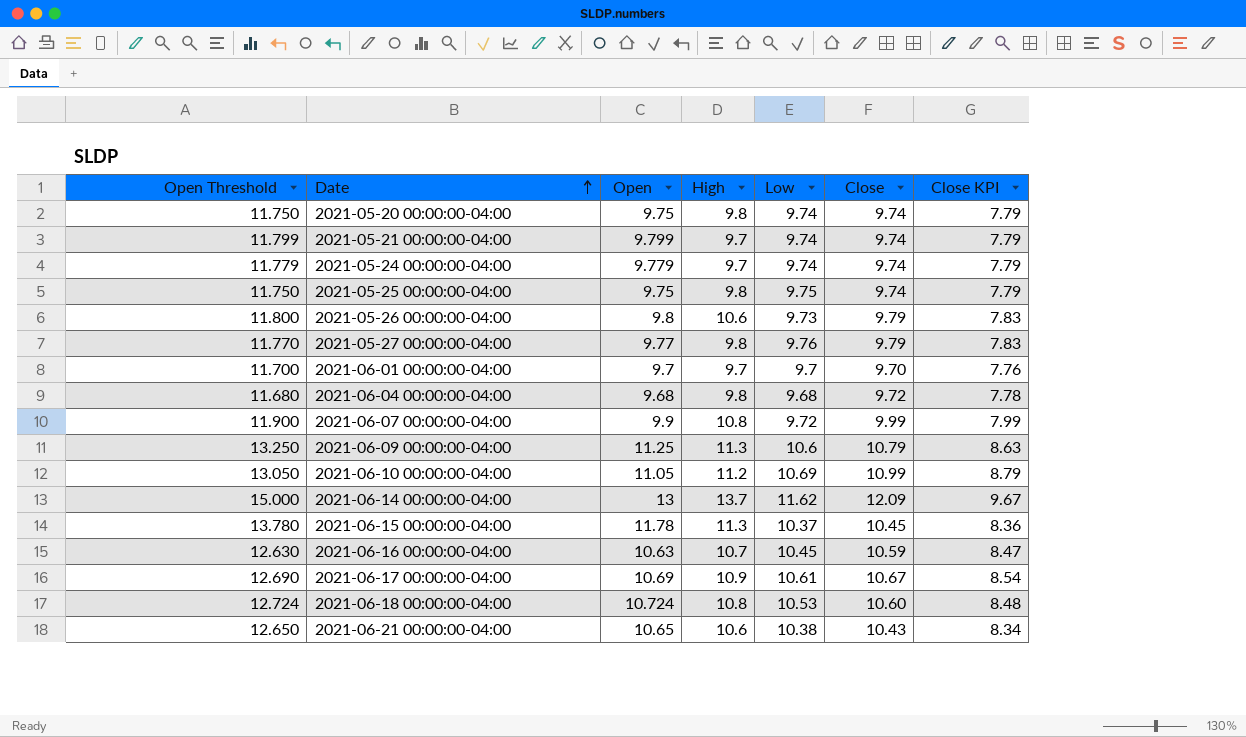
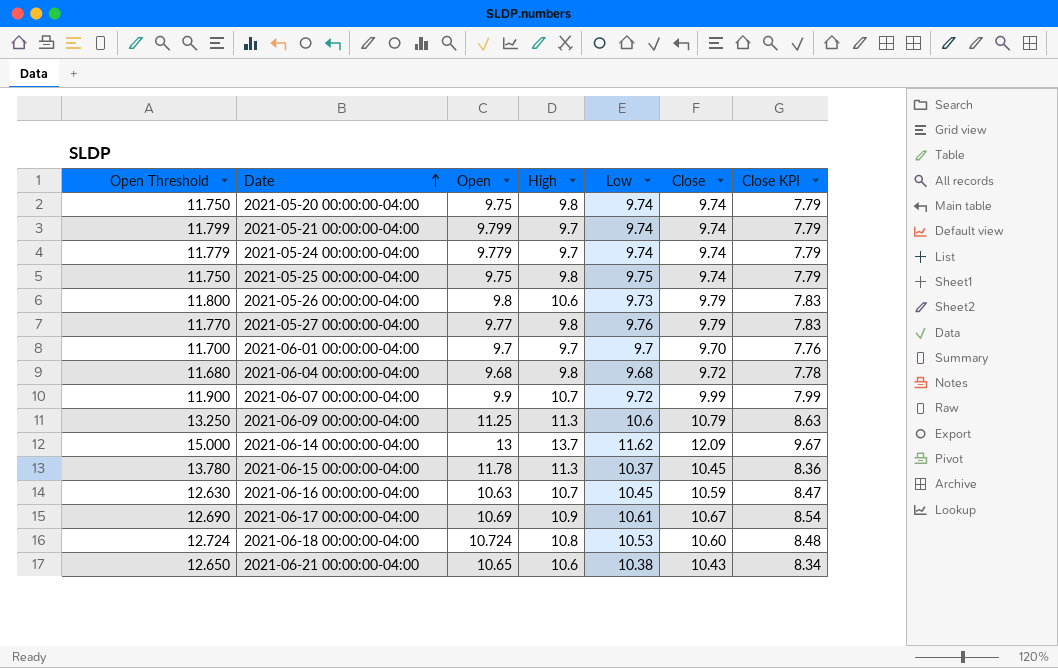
row 2021-06-10 00:00:00-04:00: 13.050 | 11.05 | 11.2 | 10.69 | 10.99 | 8.79 -> none
2021-06-07 00:00:00-04:00 | High: 10.8 -> 10.7

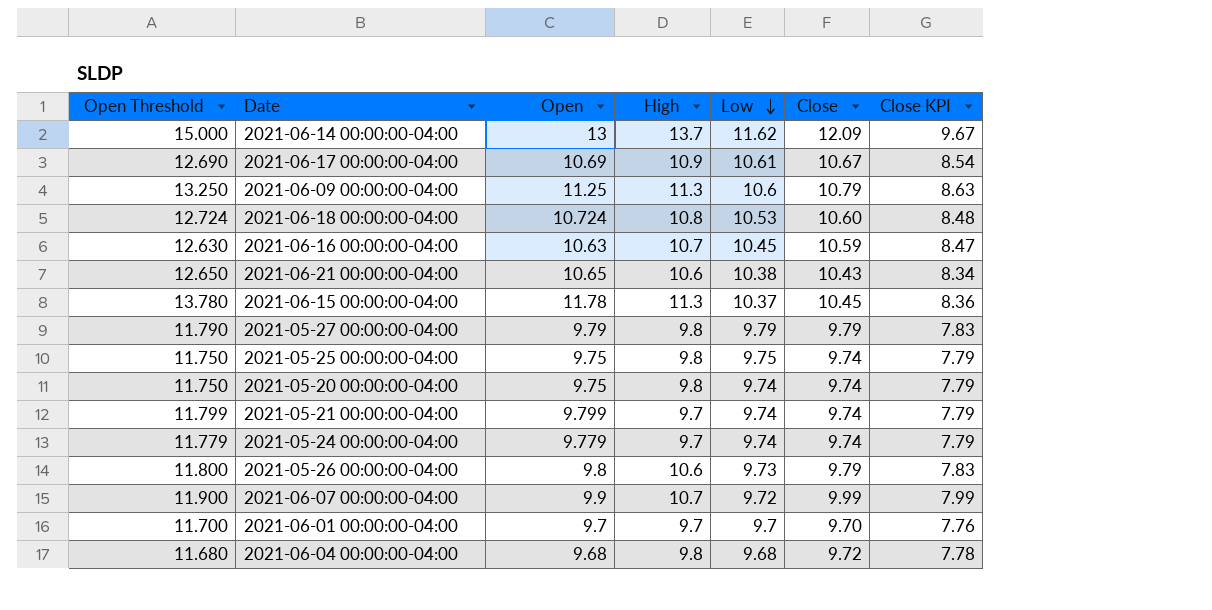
row order: Date ascending -> Low descending
2021-05-27 00:00:00-04:00 | Open Threshold: 11.770 -> 11.790
2021-05-27 00:00:00-04:00 | Open: 9.77 -> 9.79
2021-05-27 00:00:00-04:00 | Low: 9.76 -> 9.79

